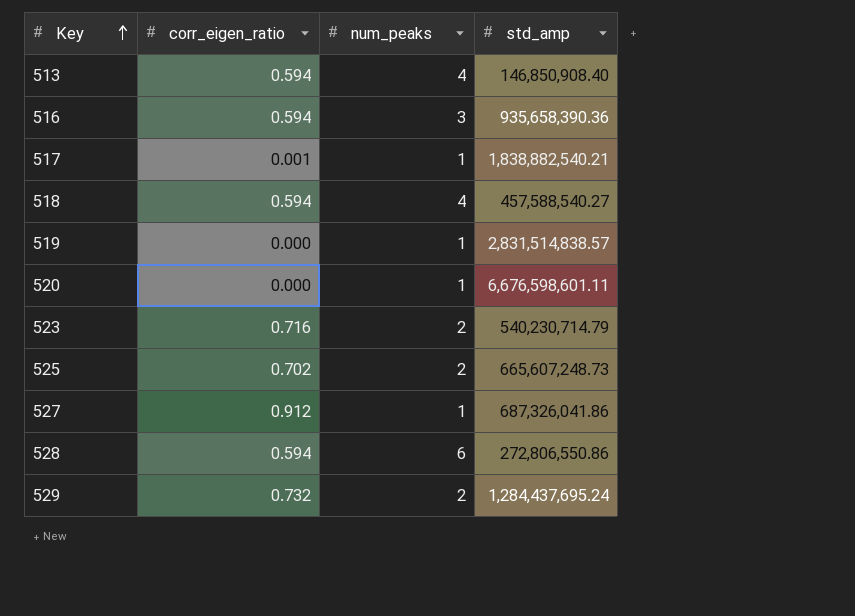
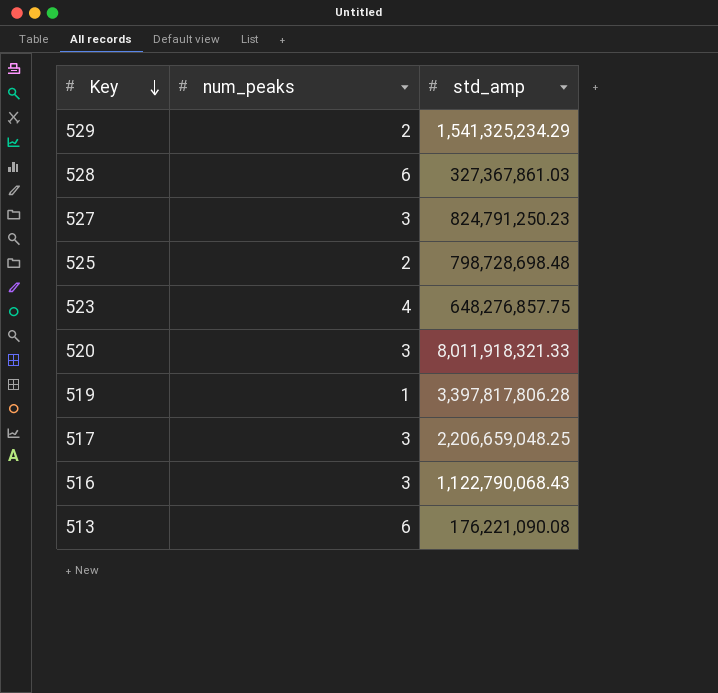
row order: Key ascending -> Key descending
column corr_eigen_ratio | position: 2 -> none
row 518: 0.594 | 4 | 457,588,540.27 -> none
529 | std_amp: 1,284,437,695.24 -> 1,541,325,234.29
528 | std_amp: 272,806,550.86 -> 327,367,861.03
527 | num_peaks: 1 -> 3
527 | std_amp: 687,326,041.86 -> 824,791,250.23
525 | std_amp: 665,607,248.73 -> 798,728,698.48
523 | num_peaks: 2 -> 4
523 | std_amp: 540,230,714.79 -> 648,276,857.75
520 | num_peaks: 1 -> 3
520 | std_amp: 6,676,598,601.11 -> 8,011,918,321.33
519 | std_amp: 2,831,514,838.57 -> 3,397,817,806.28
517 | num_peaks: 1 -> 3
517 | std_amp: 1,838,882,540.21 -> 2,206,659,048.25
516 | std_amp: 935,658,390.36 -> 1,122,790,068.43
513 | num_peaks: 4 -> 6
513 | std_amp: 146,850,908.40 -> 176,221,090.08

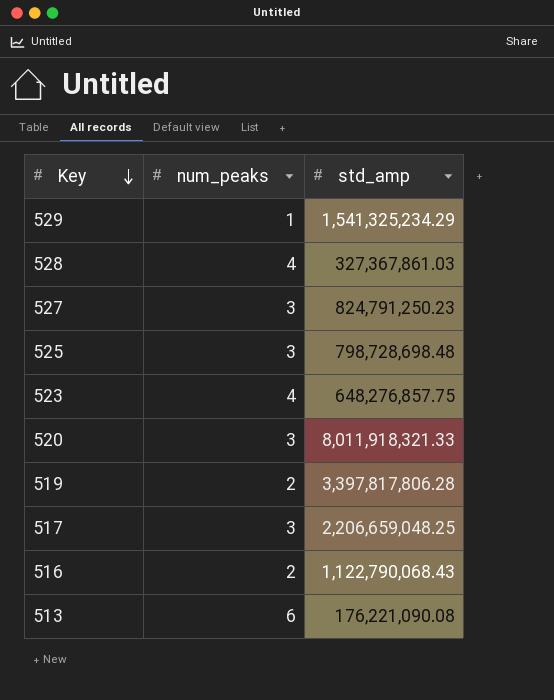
529 | num_peaks: 2 -> 1
528 | num_peaks: 6 -> 4
525 | num_peaks: 2 -> 3
519 | num_peaks: 1 -> 2
516 | num_peaks: 3 -> 2

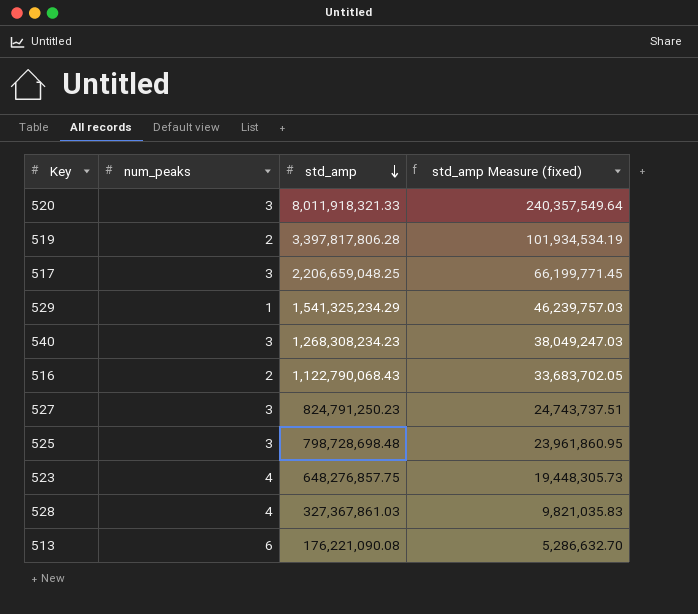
row order: Key descending -> std_amp descending
column std_amp Measure (fixed) | formula: none -> [std_amp] * 0.03
row 540: none -> 3 | 1,268,308,234.23 | 38,049,247.03

